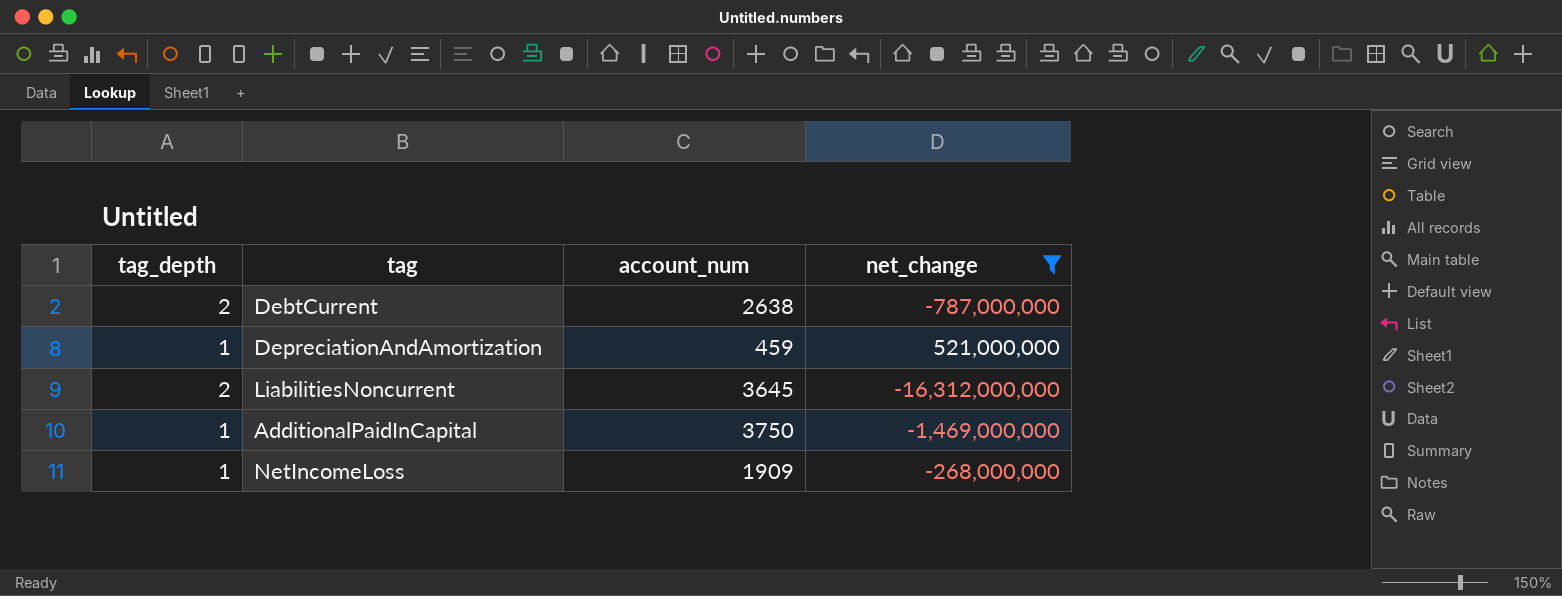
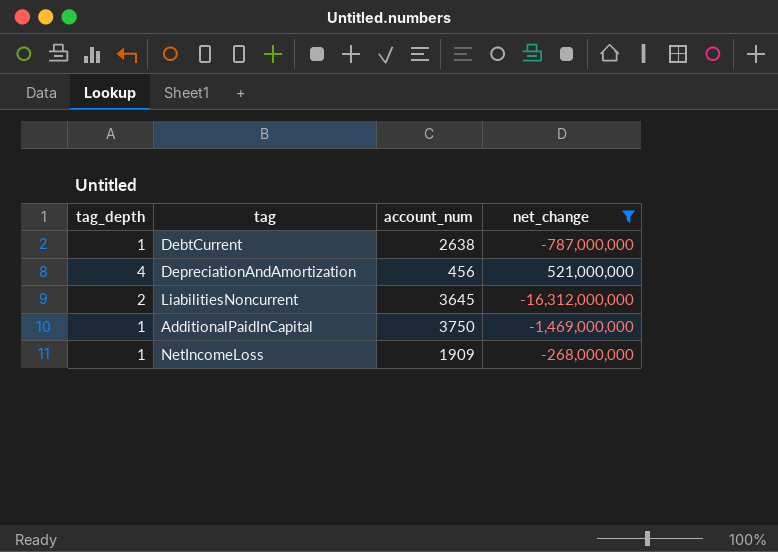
DebtCurrent | tag_depth: 2 -> 1
DepreciationAndAmortization | tag_depth: 1 -> 4
DepreciationAndAmortization | account_num: 459 -> 456

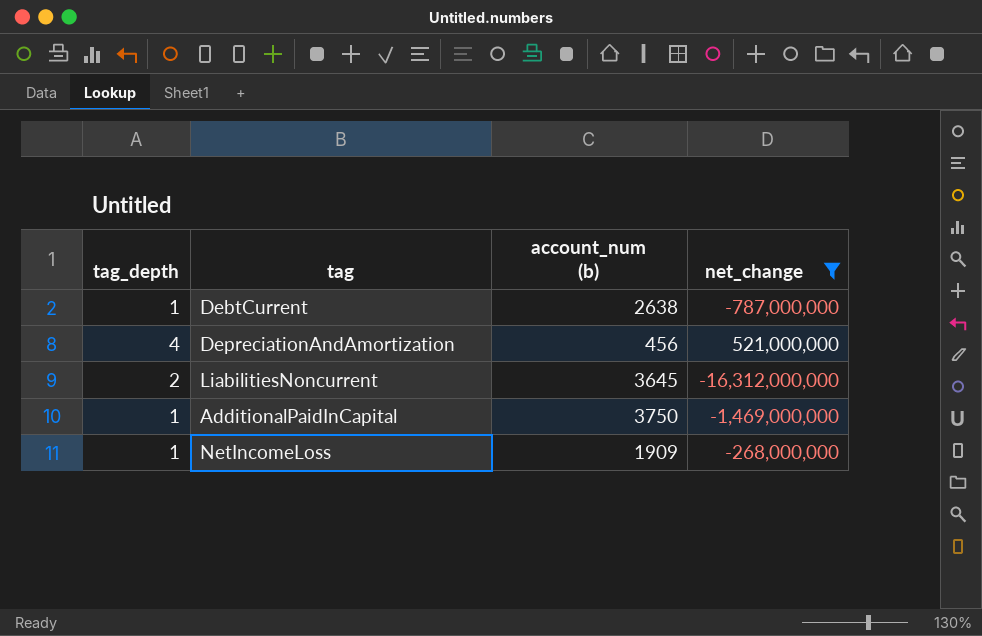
column name: account_num -> account_num (b)

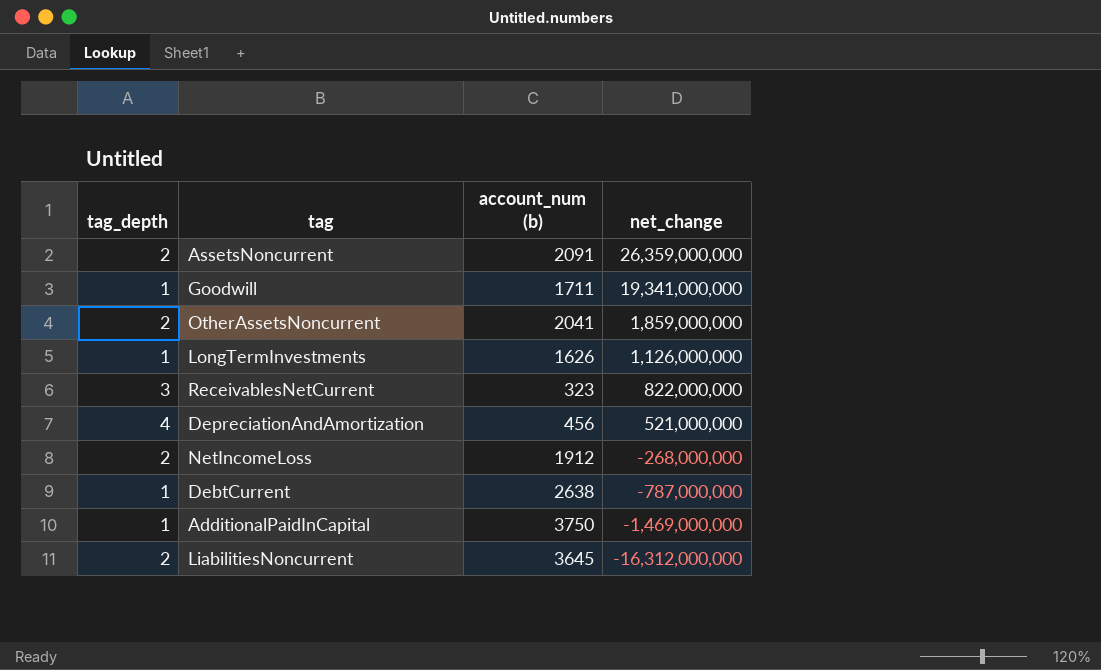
filter: net_change <= 521,000,000 -> none
row order: none -> net_change descending
NetIncomeLoss | tag_depth: 1 -> 2
NetIncomeLoss | account_num (b): 1909 -> 1912

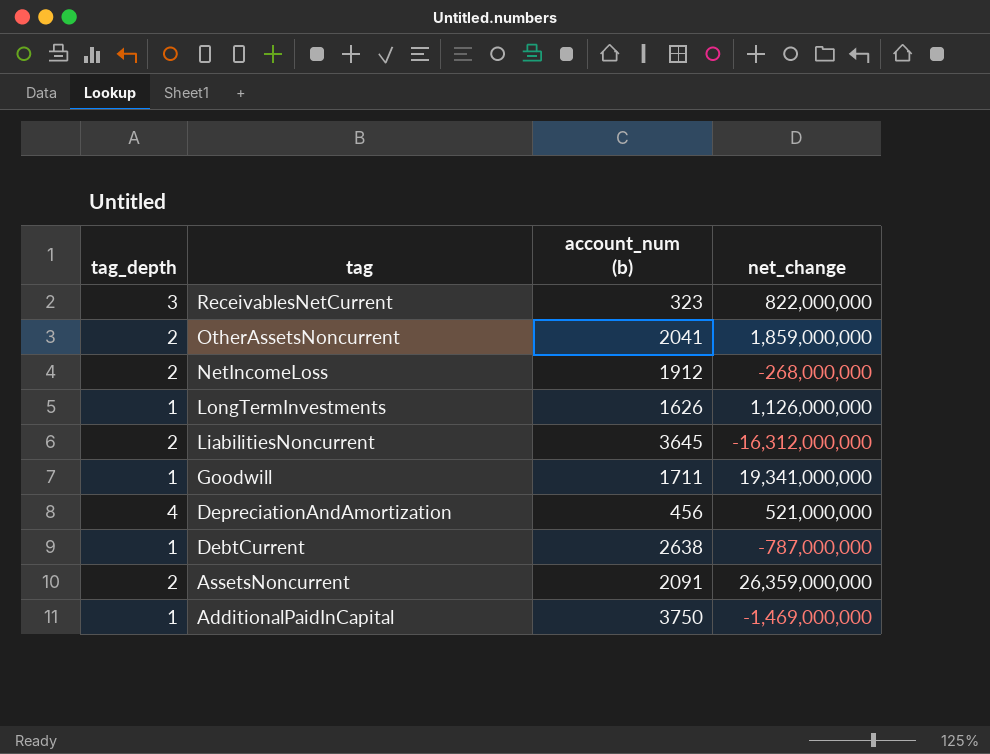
row order: net_change descending -> tag descending

